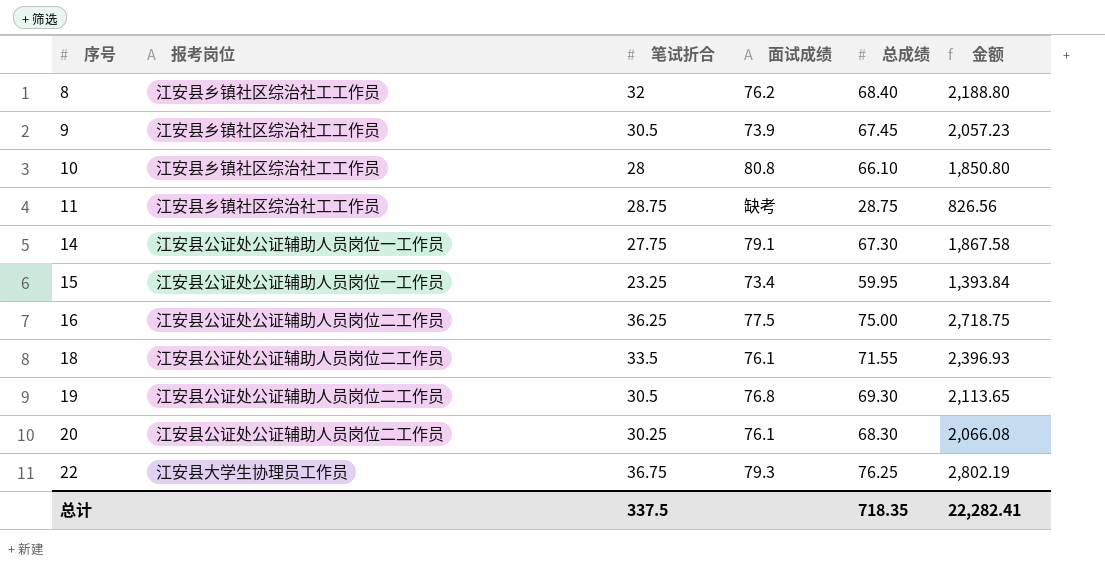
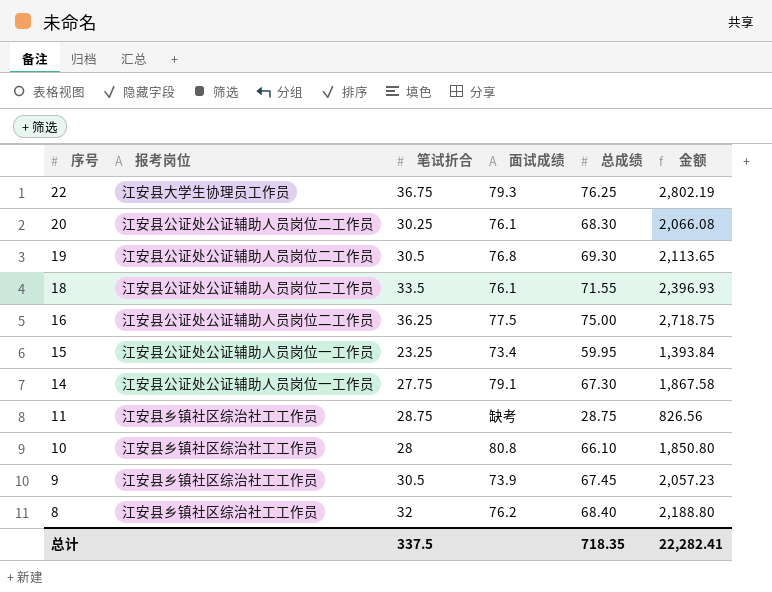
row order: 序号 ascending -> 序号 descending

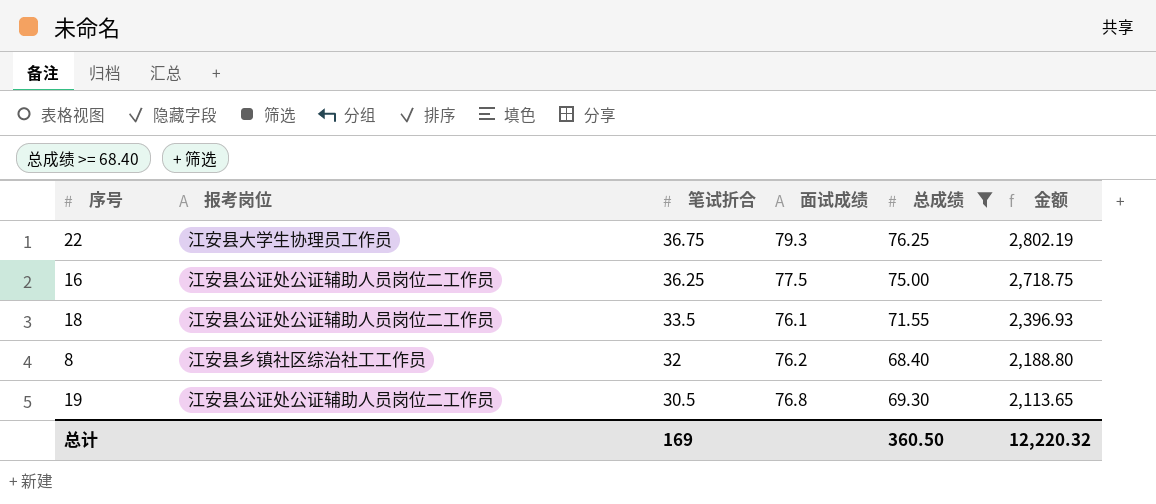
filter: none -> 总成绩 >= 68.40
row order: 序号 descending -> 笔试折合 descending
总计 | 笔试折合: 337.5 -> 169
总计 | 总成绩: 718.35 -> 360.50
总计 | 金额: 22,282.41 -> 12,220.32

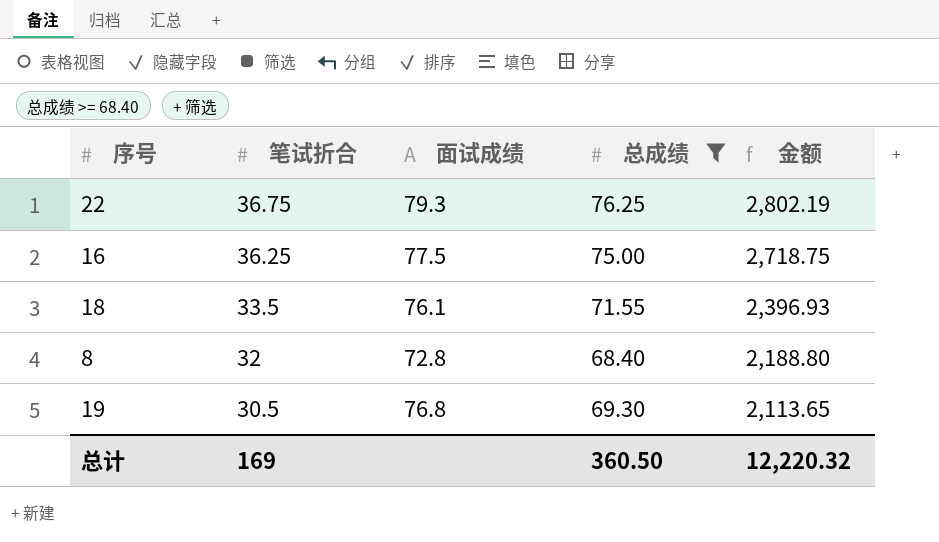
column 报考岗位 | position: 2 -> none
8 | 面试成绩: 76.2 -> 72.8

